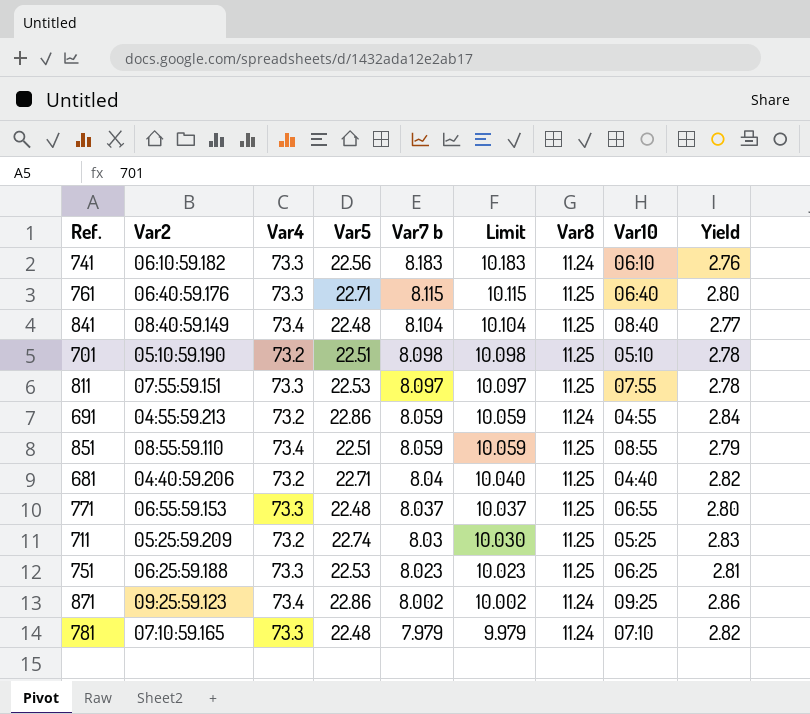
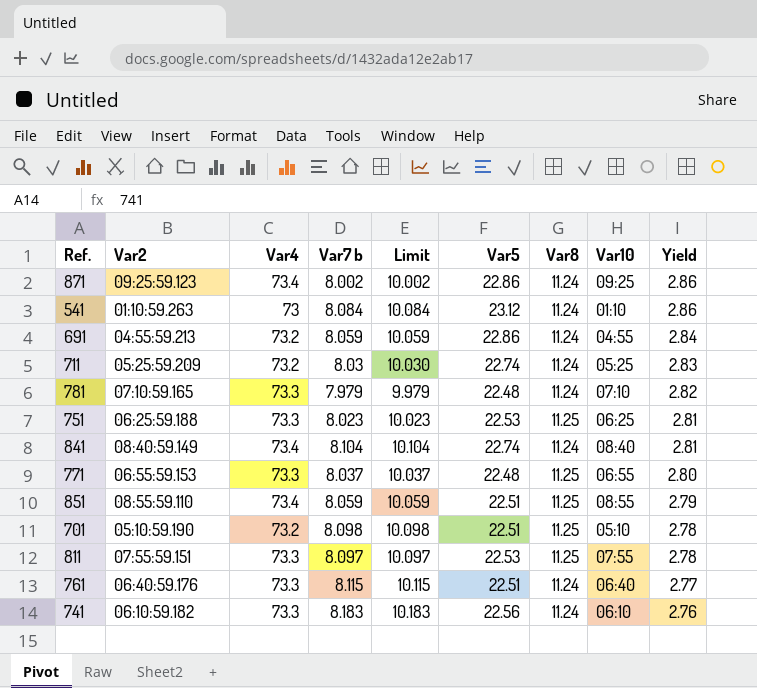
row order: Var7 b descending -> Yield descending
column Var5 | position: 4 -> 6
row 681: 04:40:59.206 | 73.2 | 22.71 | 8.04 | 10.040 | 11.25 | 04:40 | 2.82 -> none
row 541: none -> 01:10:59.263 | 73 | 8.084 | 10.084 | 23.12 | 11.24 | 01:10 | 2.86
711 | Var8: 11.25 -> 11.24
841 | Var5: 22.48 -> 22.74
841 | Var8: 11.25 -> 11.24
841 | Yield: 2.77 -> 2.81
761 | Var5: 22.71 -> 22.51
761 | Var8: 11.25 -> 11.24
761 | Yield: 2.80 -> 2.77

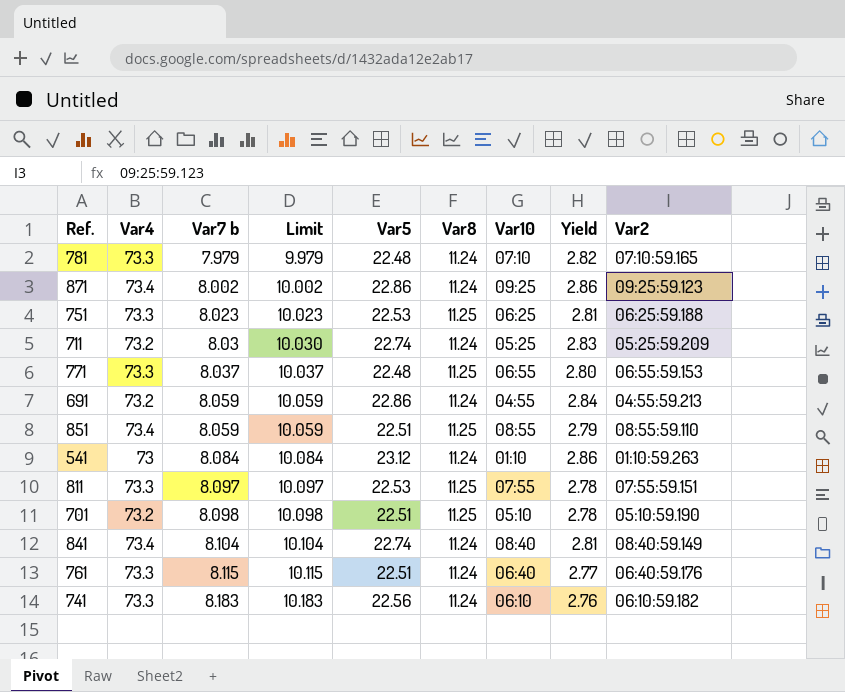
row order: Yield descending -> Var7 b ascending
column Var2 | position: 2 -> 9

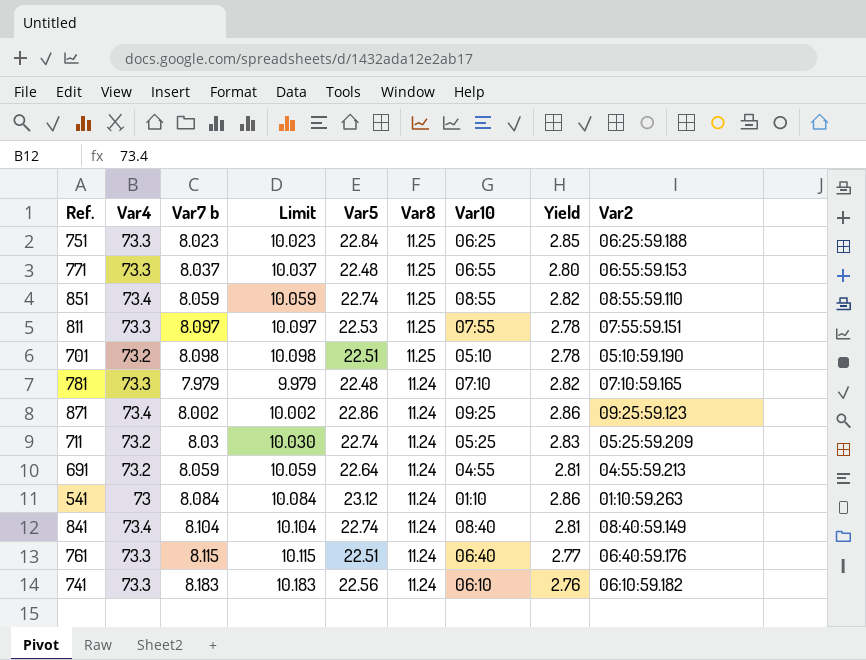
row order: Var7 b ascending -> Var8 descending
751 | Var5: 22.53 -> 22.84
751 | Yield: 2.81 -> 2.85
851 | Var5: 22.51 -> 22.74
851 | Yield: 2.79 -> 2.82
691 | Var5: 22.86 -> 22.64
691 | Yield: 2.84 -> 2.81

